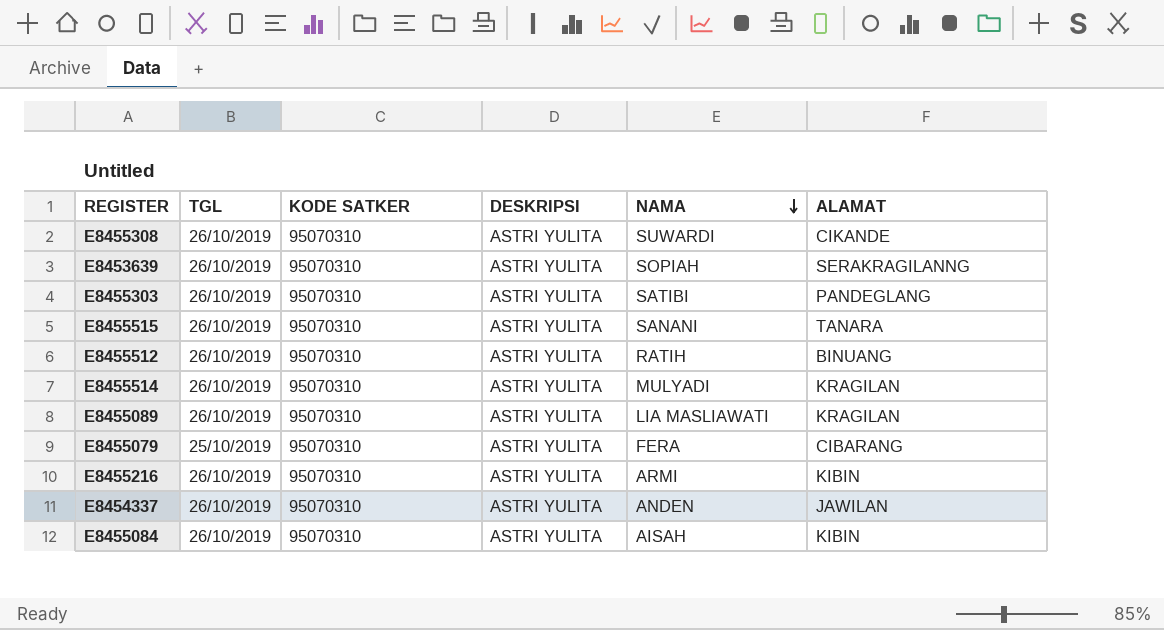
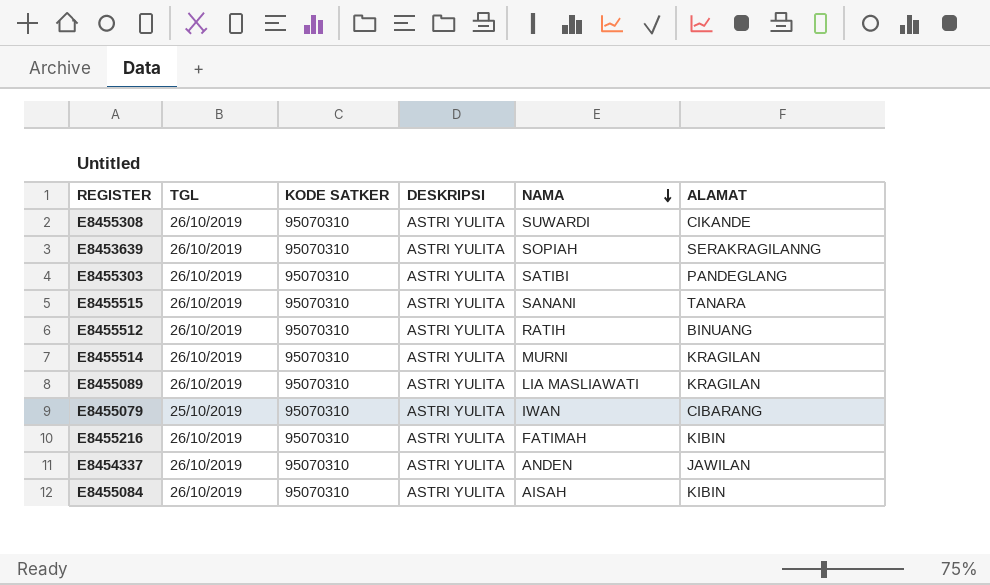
E8455514 | NAMA: MULYADI -> MURNI
E8455079 | NAMA: FERA -> IWAN
E8455216 | NAMA: ARMI -> FATIMAH

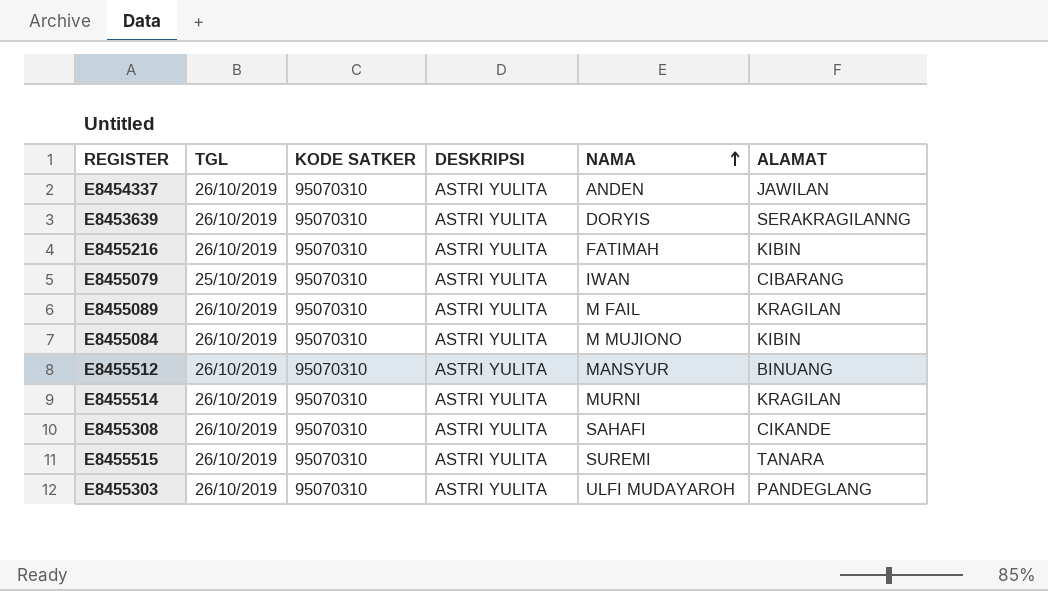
row order: NAMA descending -> NAMA ascending
E8453639 | NAMA: SOPIAH -> DORYIS
E8455089 | NAMA: LIA MASLIAWATI -> M FAIL
E8455084 | NAMA: AISAH -> M MUJIONO
E8455512 | NAMA: RATIH -> MANSYUR
E8455308 | NAMA: SUWARDI -> SAHAFI
E8455515 | NAMA: SANANI -> SUREMI
E8455303 | NAMA: SATIBI -> ULFI MUDAYAROH

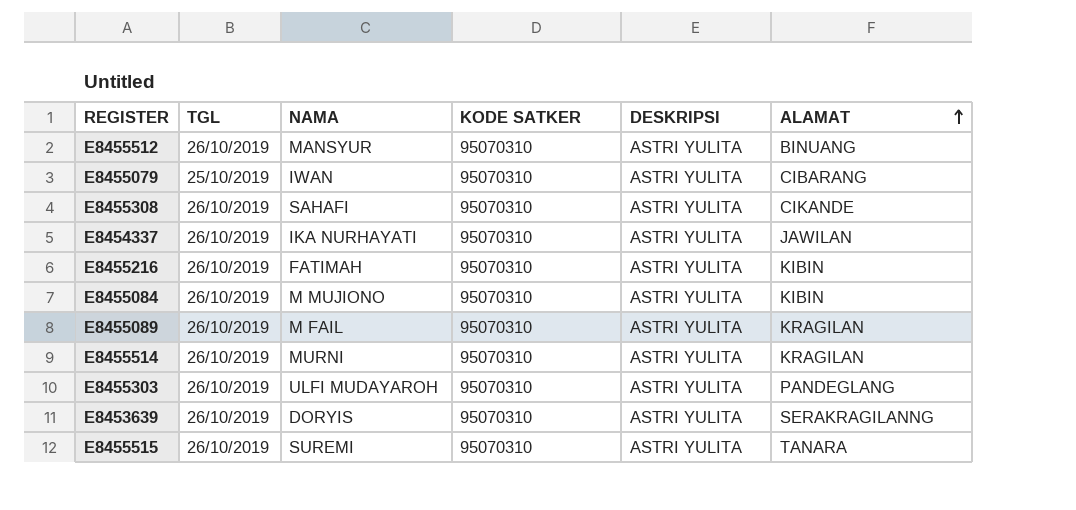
row order: NAMA ascending -> ALAMAT ascending
column NAMA | position: 5 -> 3
E8454337 | NAMA: ANDEN -> IKA NURHAYATI

